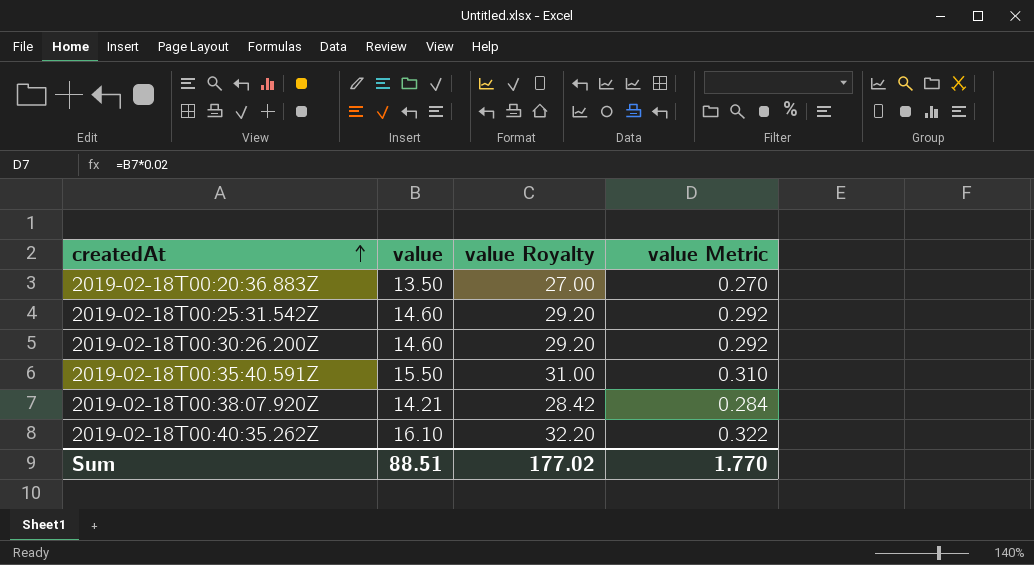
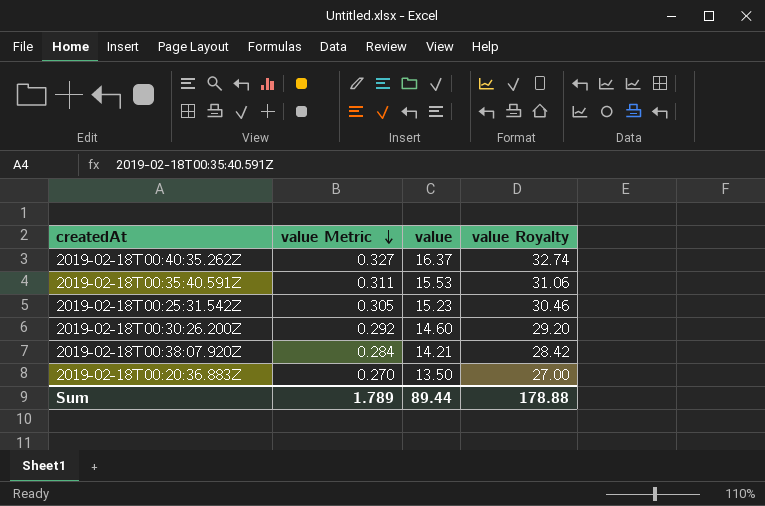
row order: createdAt ascending -> value Metric descending
column value Metric | position: 4 -> 2
2019-02-18T00:40:35.262Z | value Metric: 0.322 -> 0.327
2019-02-18T00:40:35.262Z | value: 16.10 -> 16.37
2019-02-18T00:40:35.262Z | value Royalty: 32.20 -> 32.74
2019-02-18T00:35:40.591Z | value Metric: 0.310 -> 0.311
2019-02-18T00:35:40.591Z | value: 15.50 -> 15.53
2019-02-18T00:35:40.591Z | value Royalty: 31.00 -> 31.06
2019-02-18T00:25:31.542Z | value Metric: 0.292 -> 0.305
2019-02-18T00:25:31.542Z | value: 14.60 -> 15.23
2019-02-18T00:25:31.542Z | value Royalty: 29.20 -> 30.46
Sum | value Metric: 1.770 -> 1.789
Sum | value: 88.51 -> 89.44
Sum | value Royalty: 177.02 -> 178.88

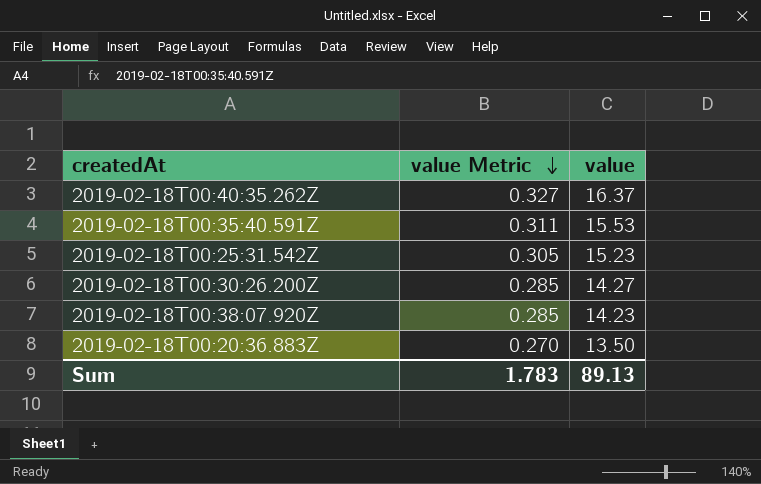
column value Royalty | formula: [value] * 2 -> none
2019-02-18T00:30:26.200Z | value Metric: 0.292 -> 0.285
2019-02-18T00:30:26.200Z | value: 14.60 -> 14.27
2019-02-18T00:38:07.920Z | value Metric: 0.284 -> 0.285
2019-02-18T00:38:07.920Z | value: 14.21 -> 14.23
Sum | value Metric: 1.789 -> 1.783
Sum | value: 89.44 -> 89.13

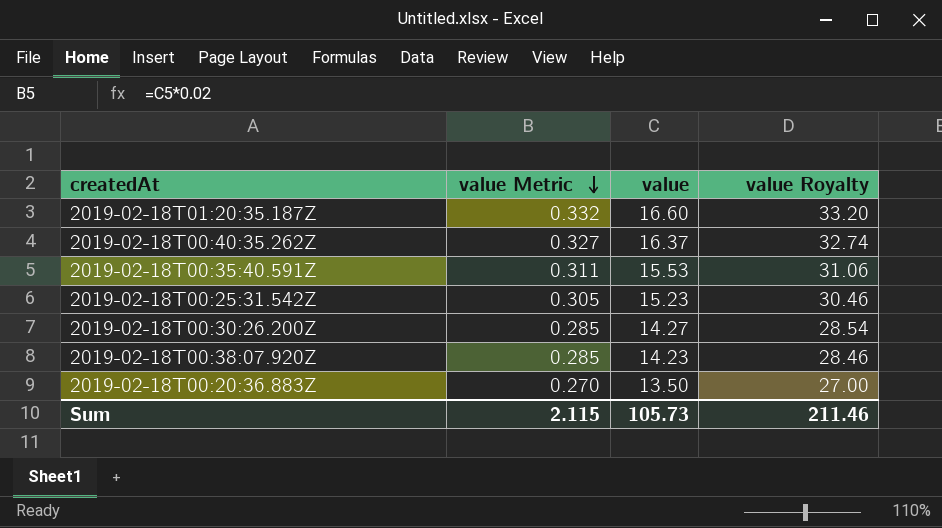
column value Royalty | formula: none -> [value] * 2
row 2019-02-18T01:20:35.187Z: none -> 0.332 | 16.60 | 33.20
Sum | value Metric: 1.783 -> 2.115
Sum | value: 89.13 -> 105.73

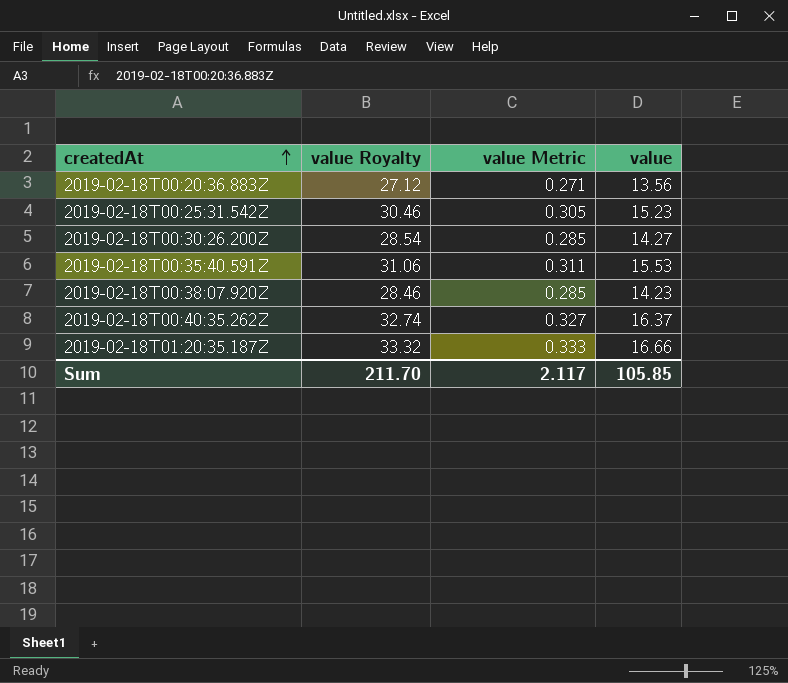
row order: value Metric descending -> createdAt ascending
column value Royalty | position: 4 -> 2
2019-02-18T00:20:36.883Z | value Royalty: 27.00 -> 27.12
2019-02-18T00:20:36.883Z | value Metric: 0.270 -> 0.271
2019-02-18T00:20:36.883Z | value: 13.50 -> 13.56
2019-02-18T01:20:35.187Z | value Royalty: 33.20 -> 33.32
2019-02-18T01:20:35.187Z | value Metric: 0.332 -> 0.333
2019-02-18T01:20:35.187Z | value: 16.60 -> 16.66
Sum | value Royalty: 211.46 -> 211.70
Sum | value Metric: 2.115 -> 2.117
Sum | value: 105.73 -> 105.85

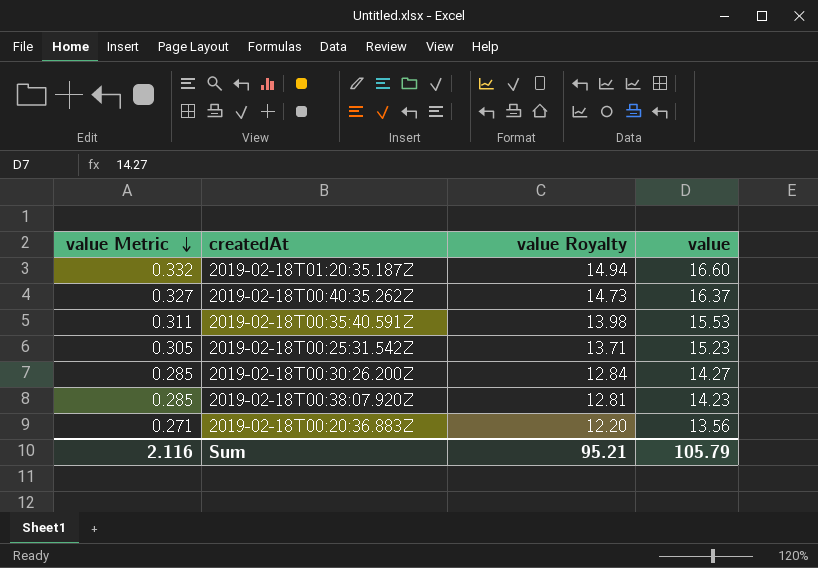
row order: createdAt ascending -> value Metric descending
column value Metric | position: 3 -> 1
column value Royalty | formula: [value] * 2 -> [value] * 0.9
2019-02-18T01:20:35.187Z | value Metric: 0.333 -> 0.332
2019-02-18T01:20:35.187Z | value: 16.66 -> 16.60
Sum | value Metric: 2.117 -> 2.116
Sum | value Royalty: 211.70 -> 95.21
Sum | value: 105.85 -> 105.79

